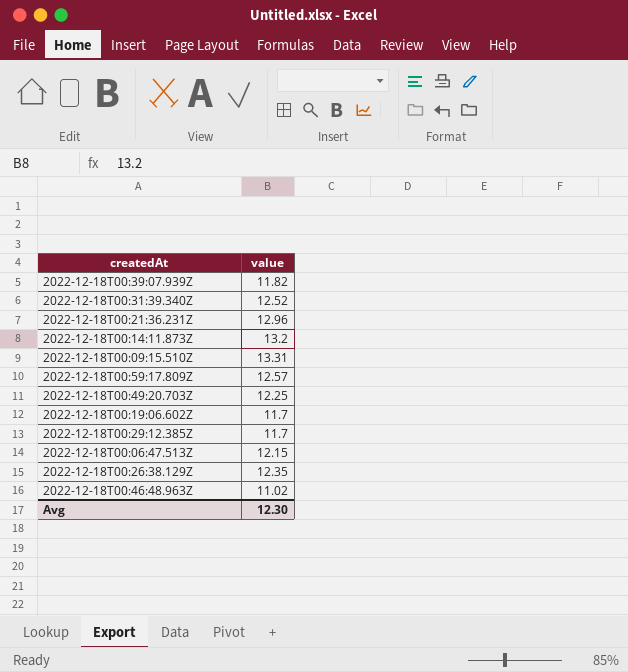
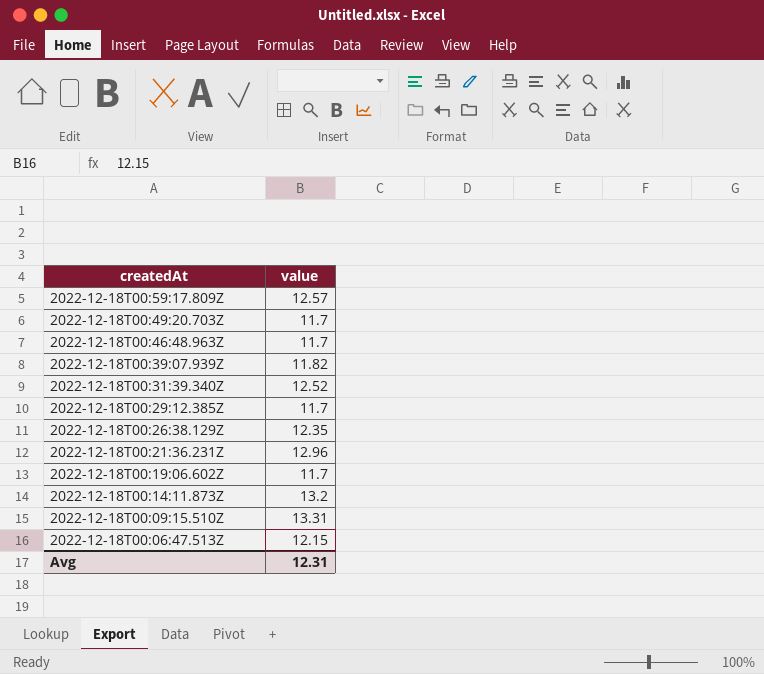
row order: none -> createdAt descending
2022-12-18T00:49:20.703Z | value: 12.25 -> 11.7
2022-12-18T00:46:48.963Z | value: 11.02 -> 11.7
Avg | value: 12.30 -> 12.31

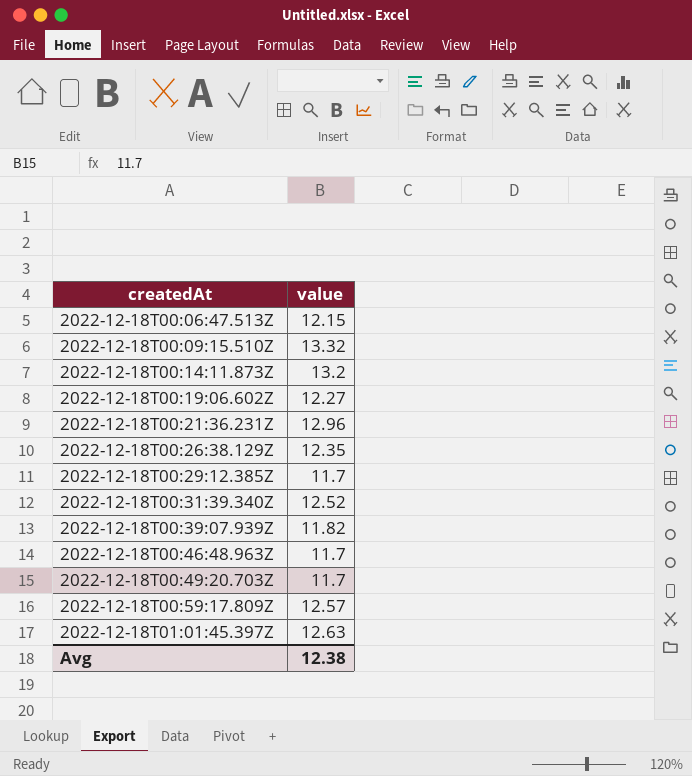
row order: createdAt descending -> createdAt ascending
2022-12-18T00:09:15.510Z | value: 13.31 -> 13.32
2022-12-18T00:19:06.602Z | value: 11.7 -> 12.27
row 2022-12-18T01:01:45.397Z: none -> 12.63
Avg | value: 12.31 -> 12.38

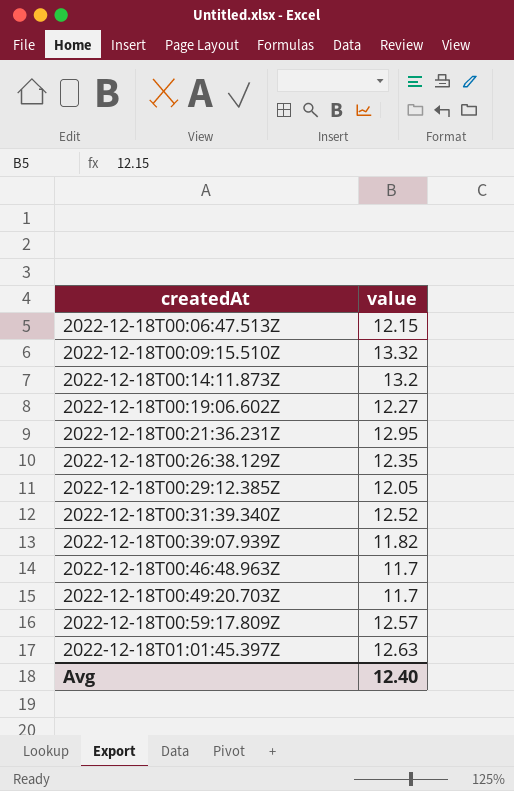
2022-12-18T00:21:36.231Z | value: 12.96 -> 12.95
2022-12-18T00:29:12.385Z | value: 11.7 -> 12.05
Avg | value: 12.38 -> 12.40

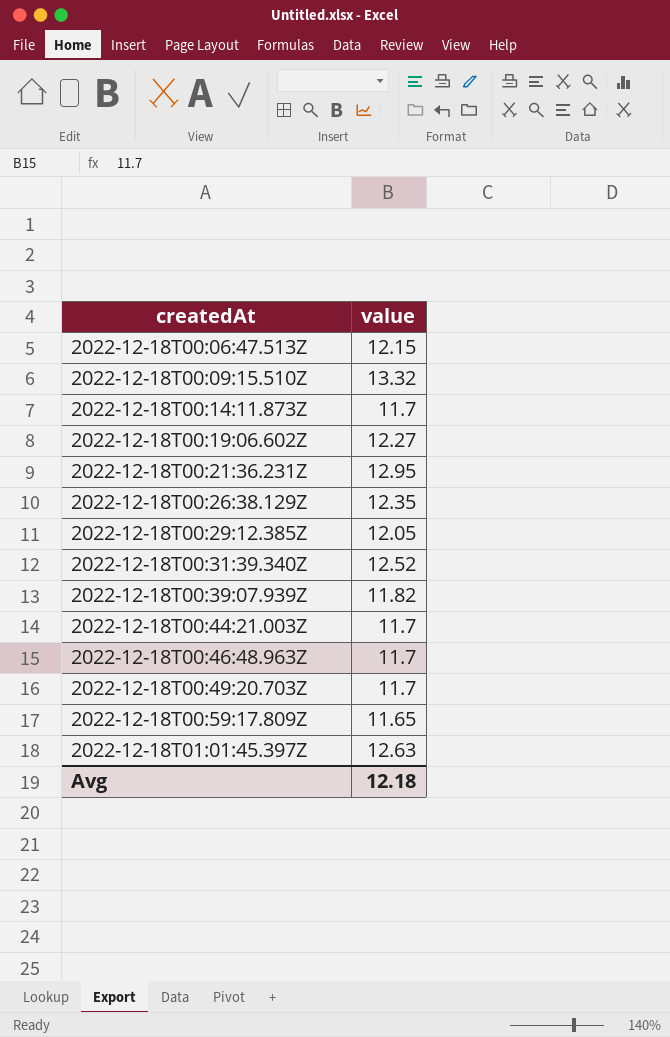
2022-12-18T00:14:11.873Z | value: 13.2 -> 11.7
row 2022-12-18T00:44:21.003Z: none -> 11.7
2022-12-18T00:59:17.809Z | value: 12.57 -> 11.65
Avg | value: 12.40 -> 12.18

